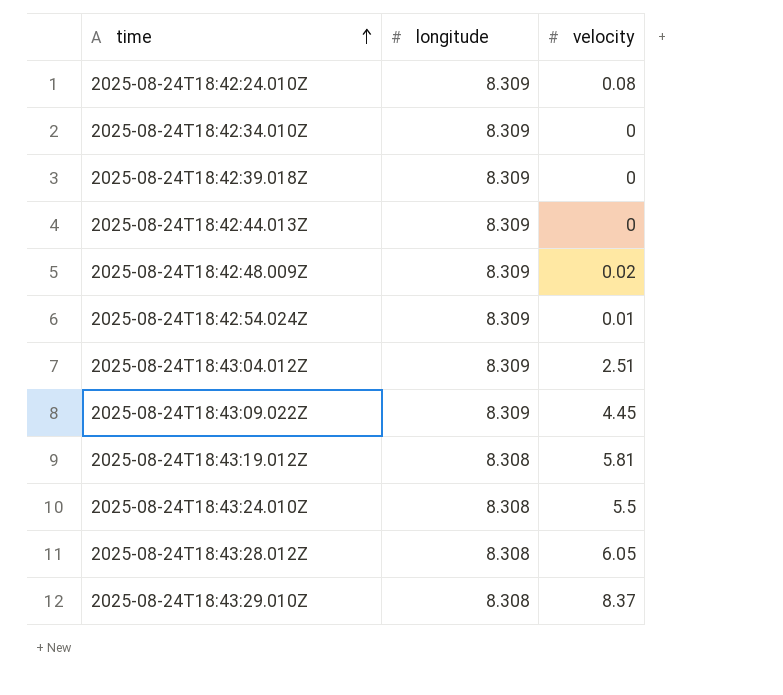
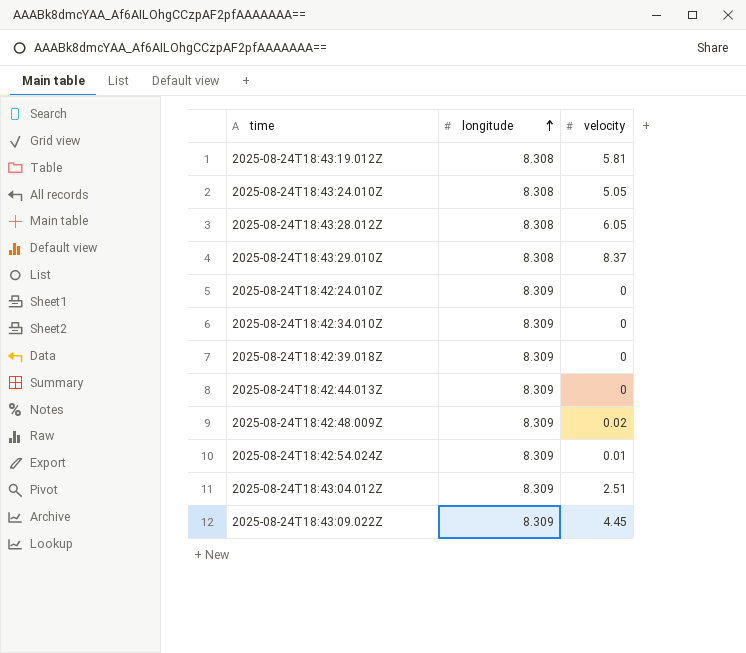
row order: time ascending -> longitude ascending
2025-08-24T18:43:24.010Z | velocity: 5.5 -> 5.05
2025-08-24T18:42:24.010Z | velocity: 0.08 -> 0

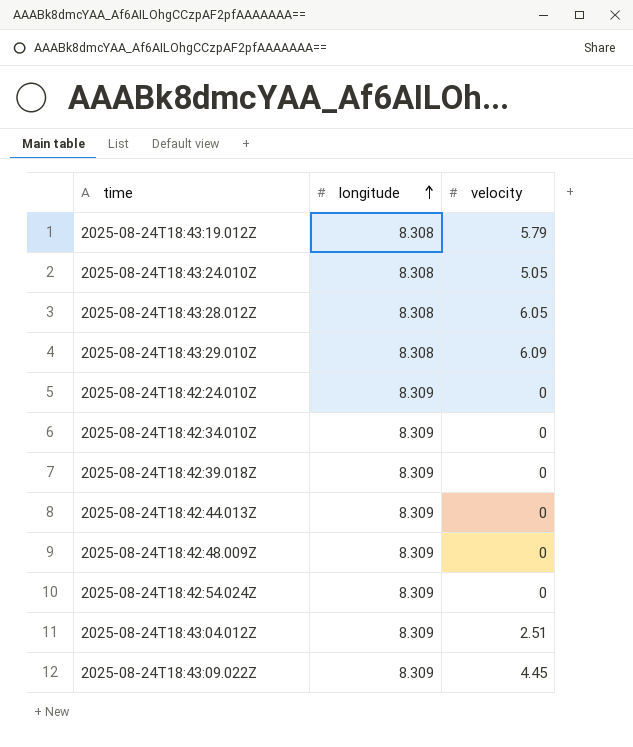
2025-08-24T18:43:19.012Z | velocity: 5.81 -> 5.79
2025-08-24T18:43:29.010Z | velocity: 8.37 -> 6.09
2025-08-24T18:42:48.009Z | velocity: 0.02 -> 0
2025-08-24T18:42:54.024Z | velocity: 0.01 -> 0

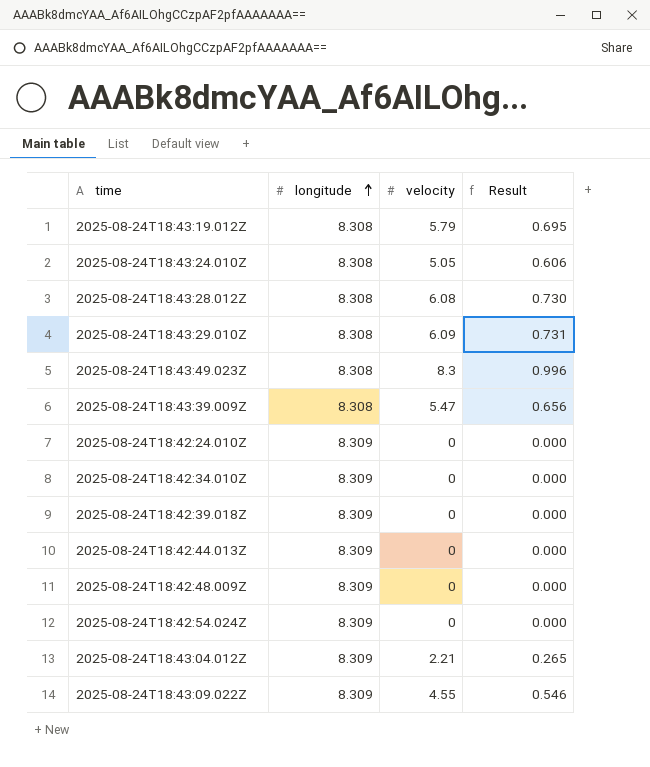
column Result | formula: none -> [velocity] * 0.12
2025-08-24T18:43:28.012Z | velocity: 6.05 -> 6.08
row 2025-08-24T18:43:49.023Z: none -> 8.308 | 8.3 | 0.996
row 2025-08-24T18:43:39.009Z: none -> 8.308 | 5.47 | 0.656
2025-08-24T18:43:04.012Z | velocity: 2.51 -> 2.21
2025-08-24T18:43:09.022Z | velocity: 4.45 -> 4.55

